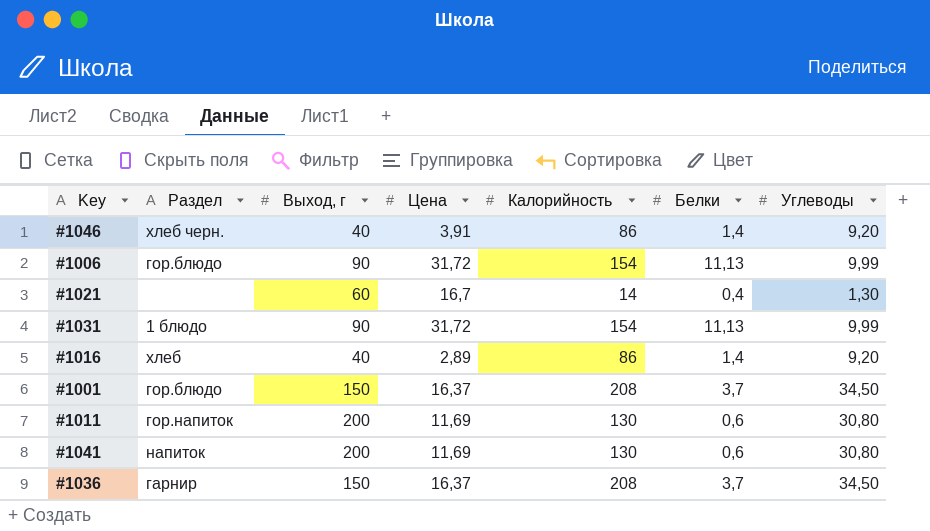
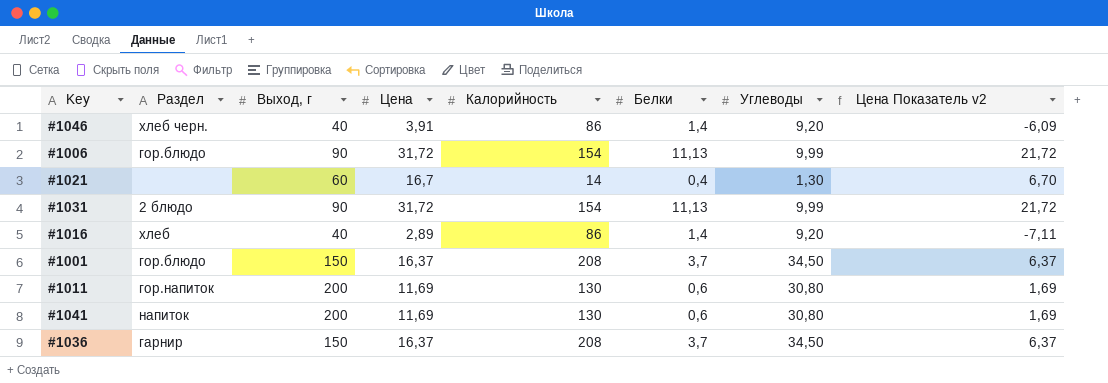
column Цена Показатель v2 | formula: none -> [Цена] - 10
#1031 | Раздел: 1 блюдо -> 2 блюдо

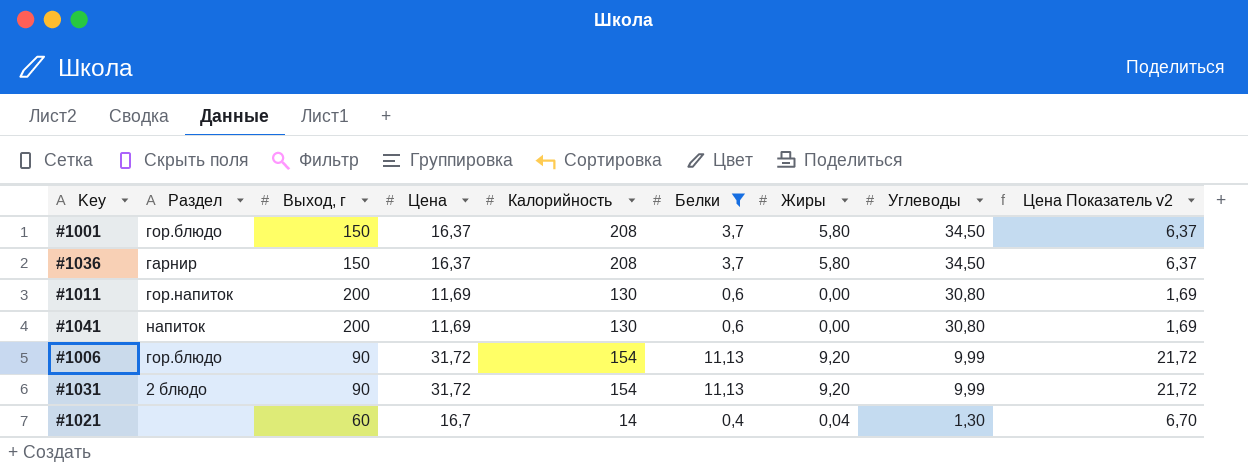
filter: none -> Белки != 1,4
row order: none -> Углеводы descending
column Жиры | position: none -> 7

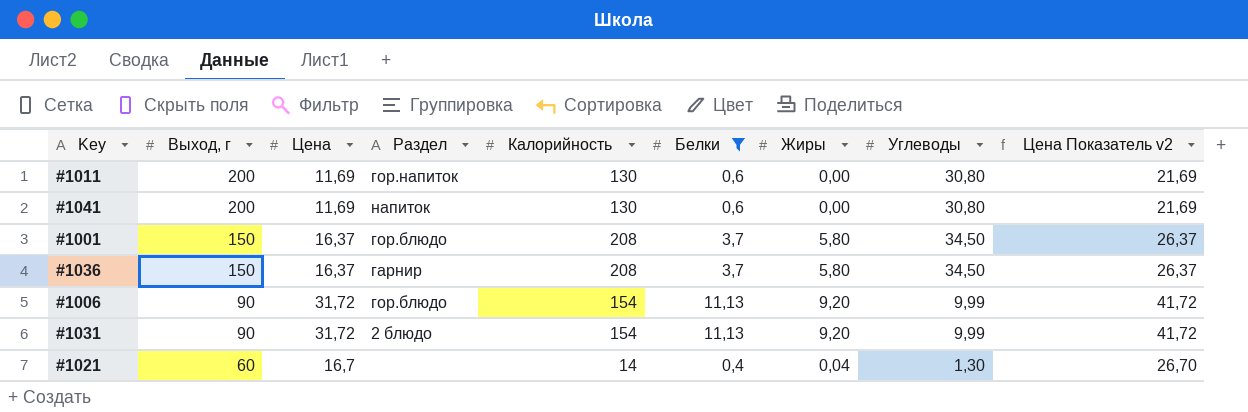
row order: Углеводы descending -> Выход, г descending
column Раздел | position: 2 -> 4
column Цена Показатель v2 | formula: [Цена] - 10 -> [Цена] + 10

